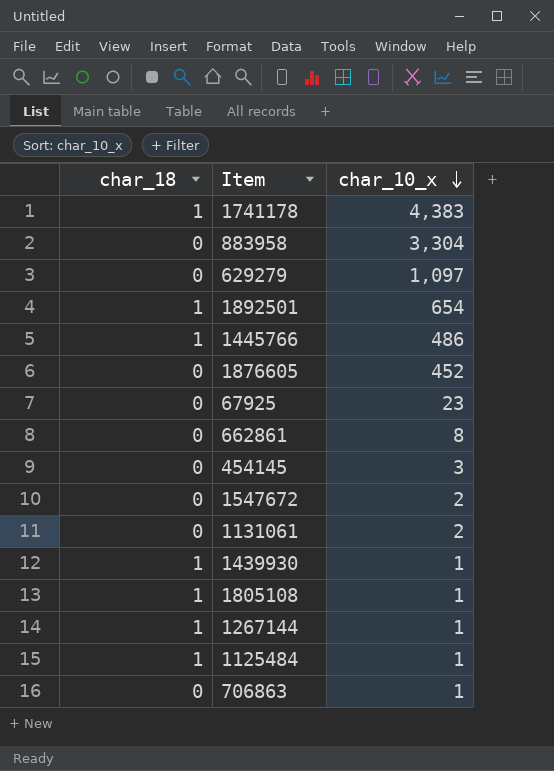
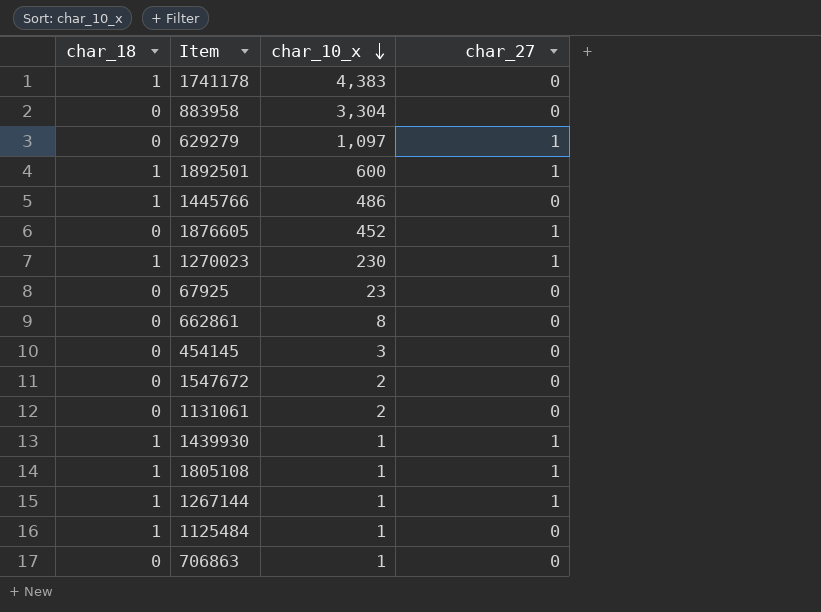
column char_27 | position: none -> 4
1892501 | char_10_x: 654 -> 600
row 1270023: none -> 1 | 230 | 1

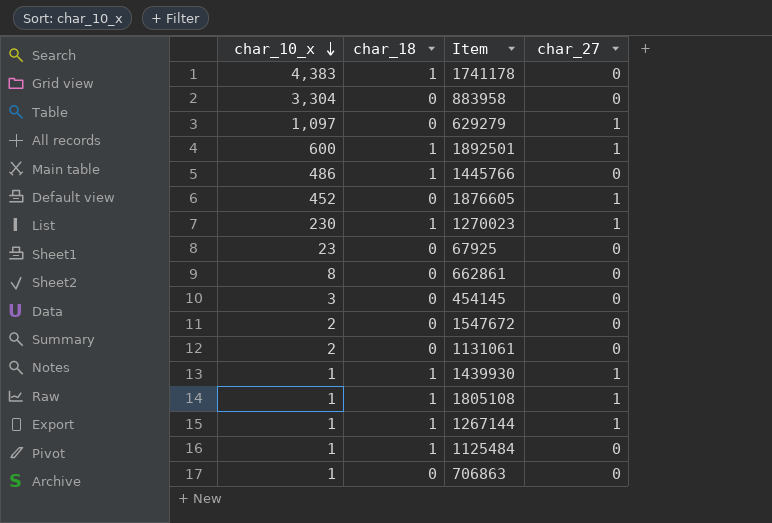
column char_10_x | position: 3 -> 1

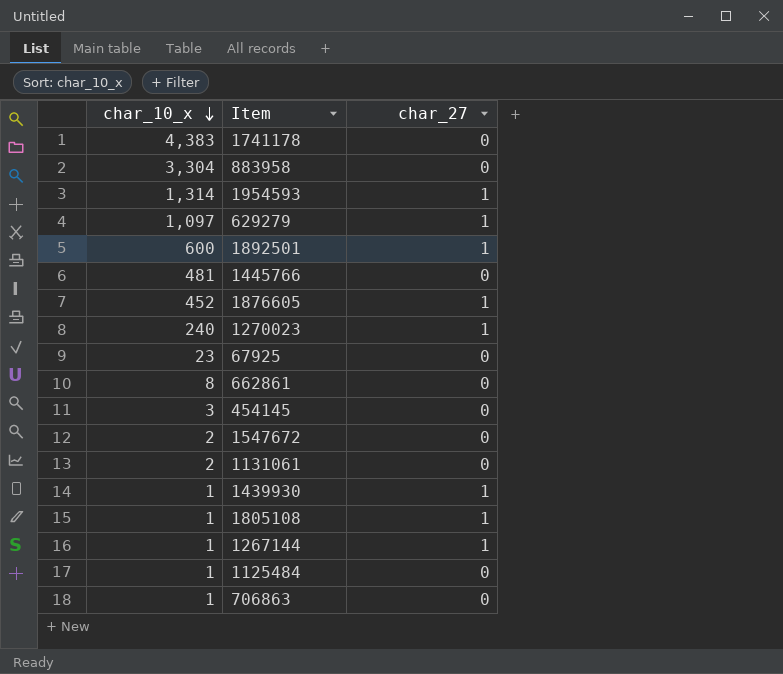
column char_18 | position: 2 -> none
row 1954593: none -> 1,314 | 1
1445766 | char_10_x: 486 -> 481
1270023 | char_10_x: 230 -> 240

